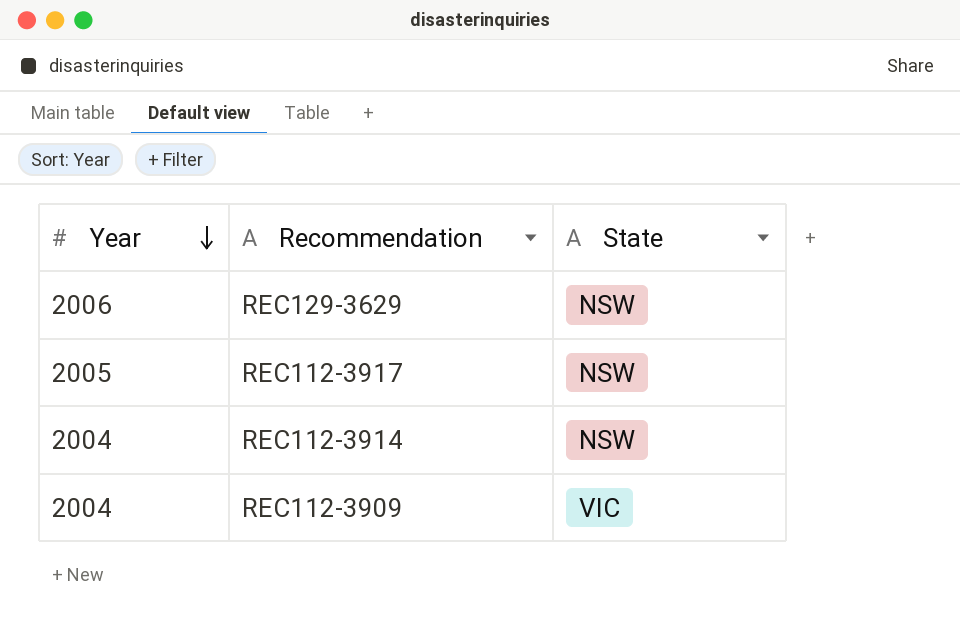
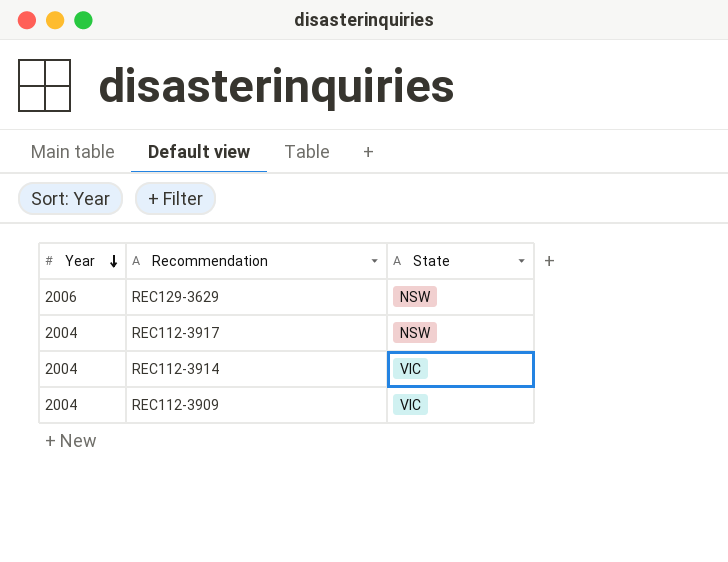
REC112-3917 | Year: 2005 -> 2004
REC112-3914 | State: NSW -> VIC

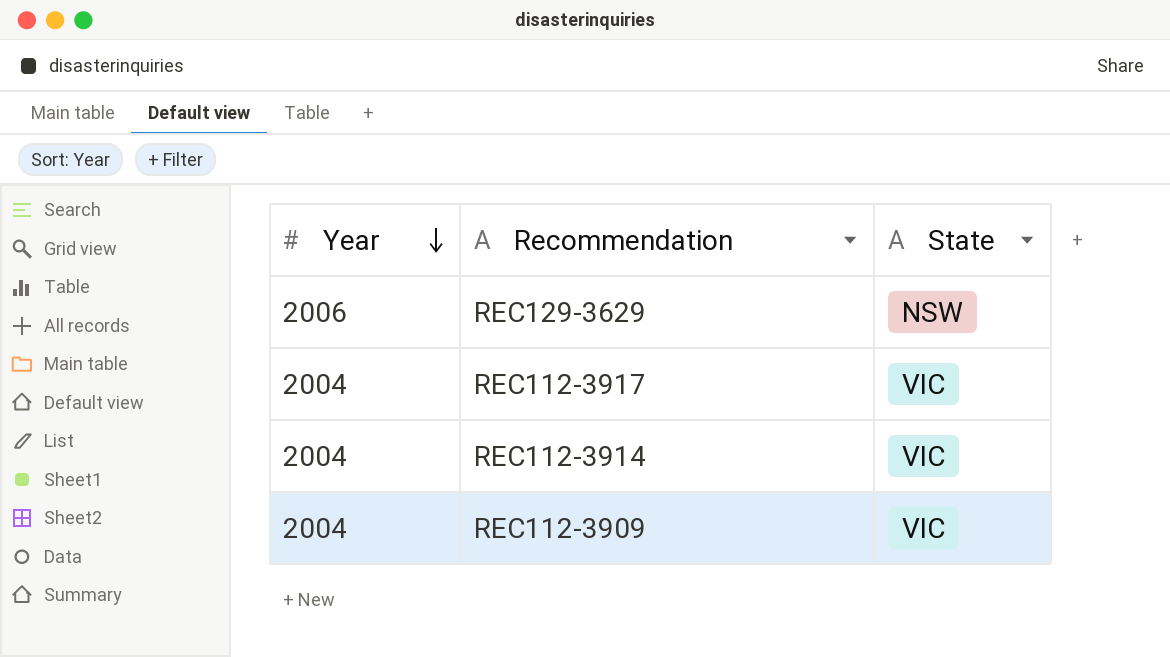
REC112-3917 | State: NSW -> VIC

